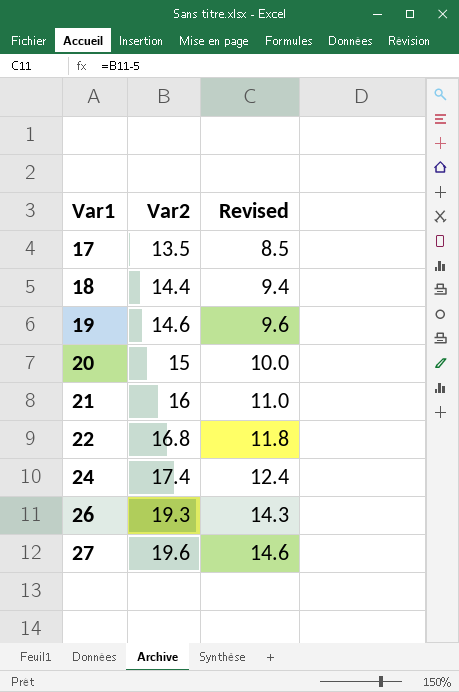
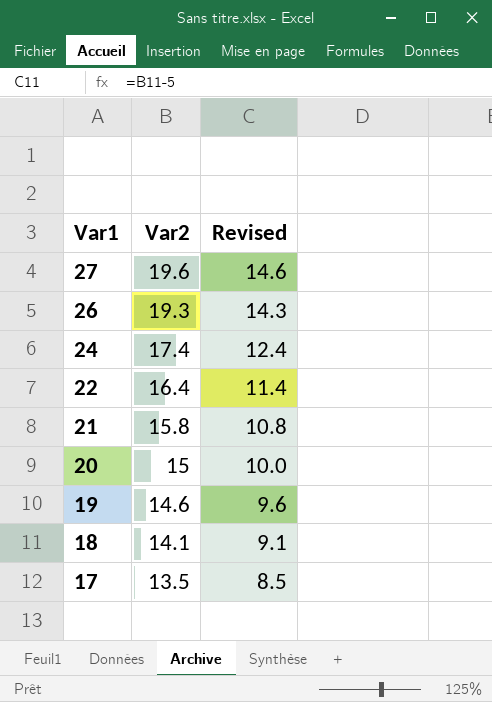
row order: Var1 ascending -> Var1 descending
22 | Var2: 16.8 -> 16.4
22 | Revised: 11.8 -> 11.4
21 | Var2: 16 -> 15.8
21 | Revised: 11.0 -> 10.8
18 | Var2: 14.4 -> 14.1
18 | Revised: 9.4 -> 9.1

